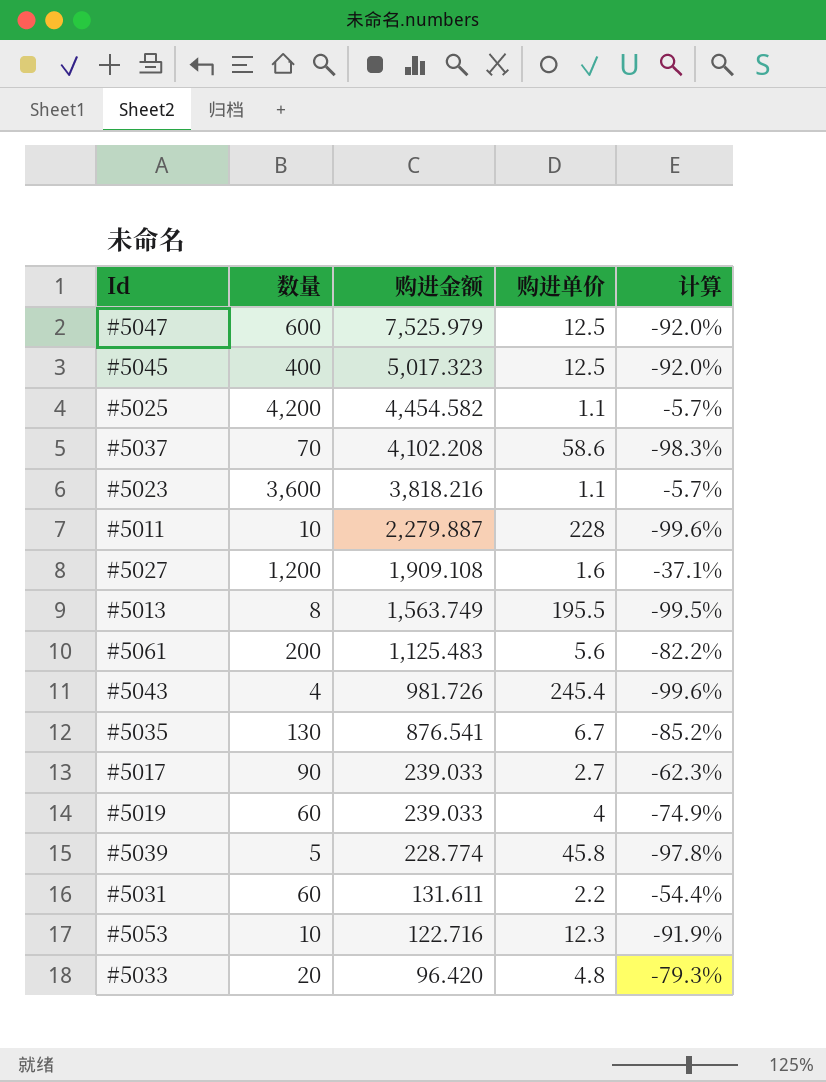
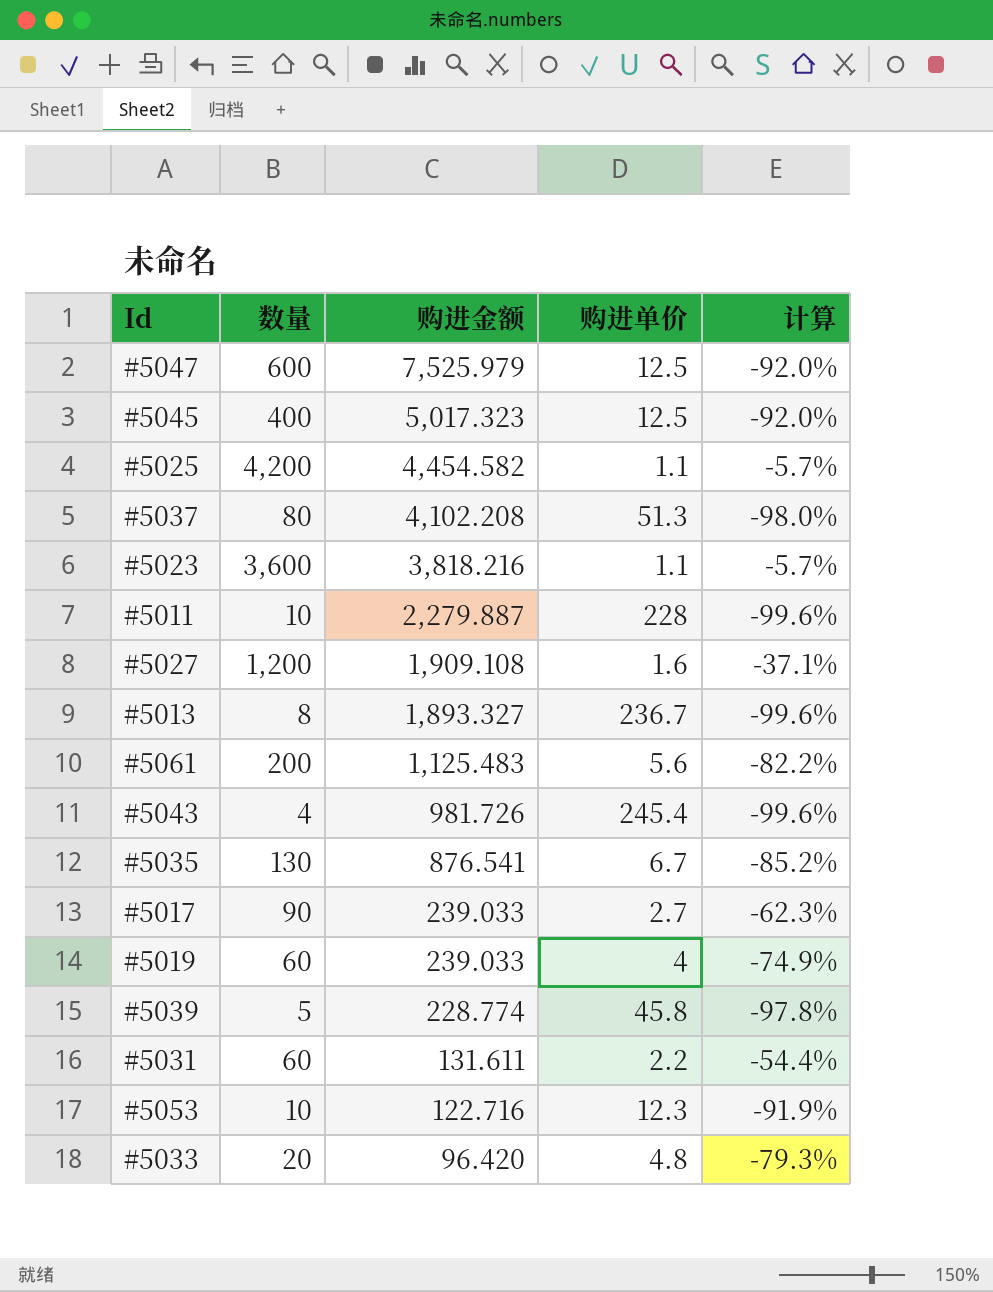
#5037 | 数量: 70 -> 80
#5037 | 购进单价: 58.6 -> 51.3
#5037 | 计算: -98.3% -> -98.0%
#5013 | 购进金额: 1,563.749 -> 1,893.327
#5013 | 购进单价: 195.5 -> 236.7
#5013 | 计算: -99.5% -> -99.6%

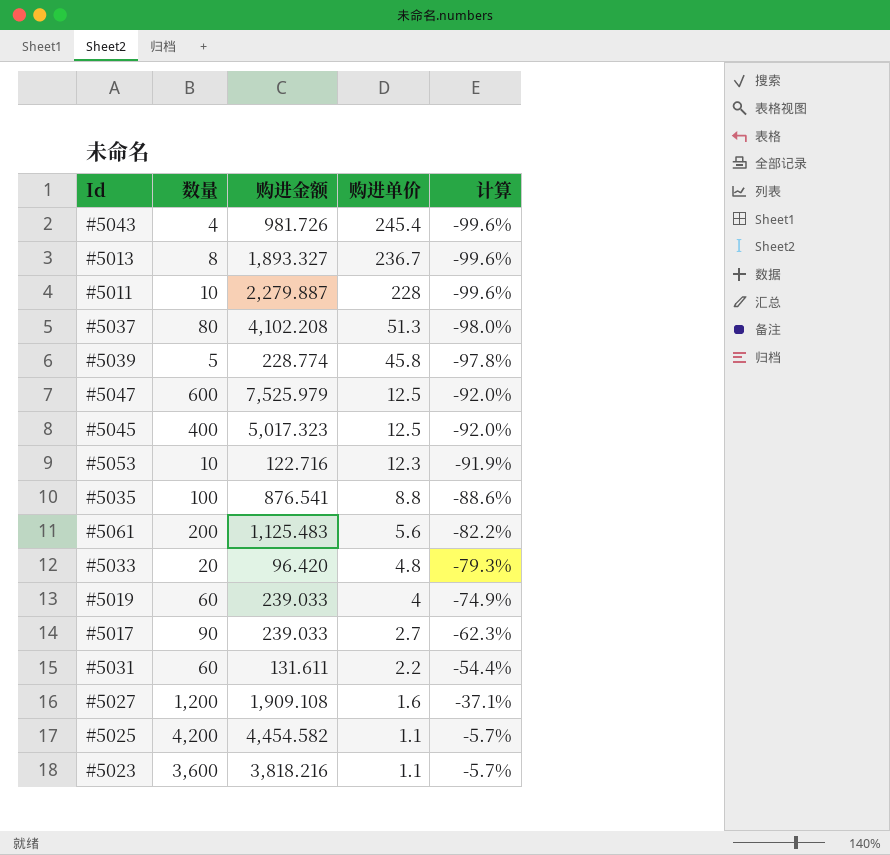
row order: 购进金额 descending -> 购进单价 descending
#5035 | 数量: 130 -> 100
#5035 | 购进单价: 6.7 -> 8.8
#5035 | 计算: -85.2% -> -88.6%

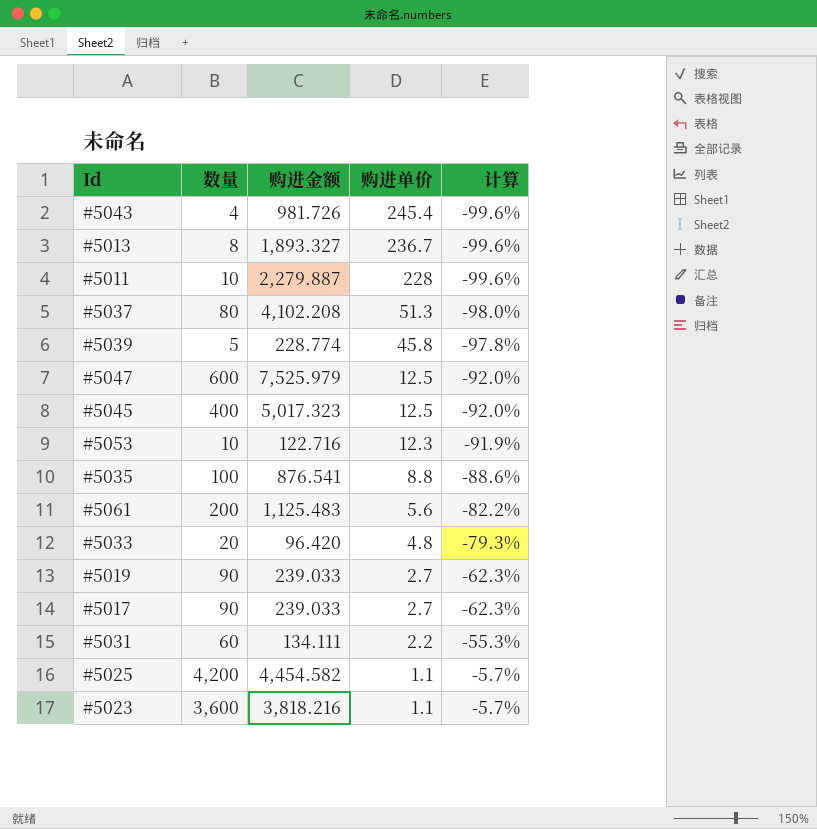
row #5027: 1,200 | 1,909.108 | 1.6 | -37.1% -> none
#5019 | 数量: 60 -> 90
#5019 | 购进单价: 4 -> 2.7
#5019 | 计算: -74.9% -> -62.3%
#5031 | 购进金额: 131.611 -> 134.111
#5031 | 计算: -54.4% -> -55.3%

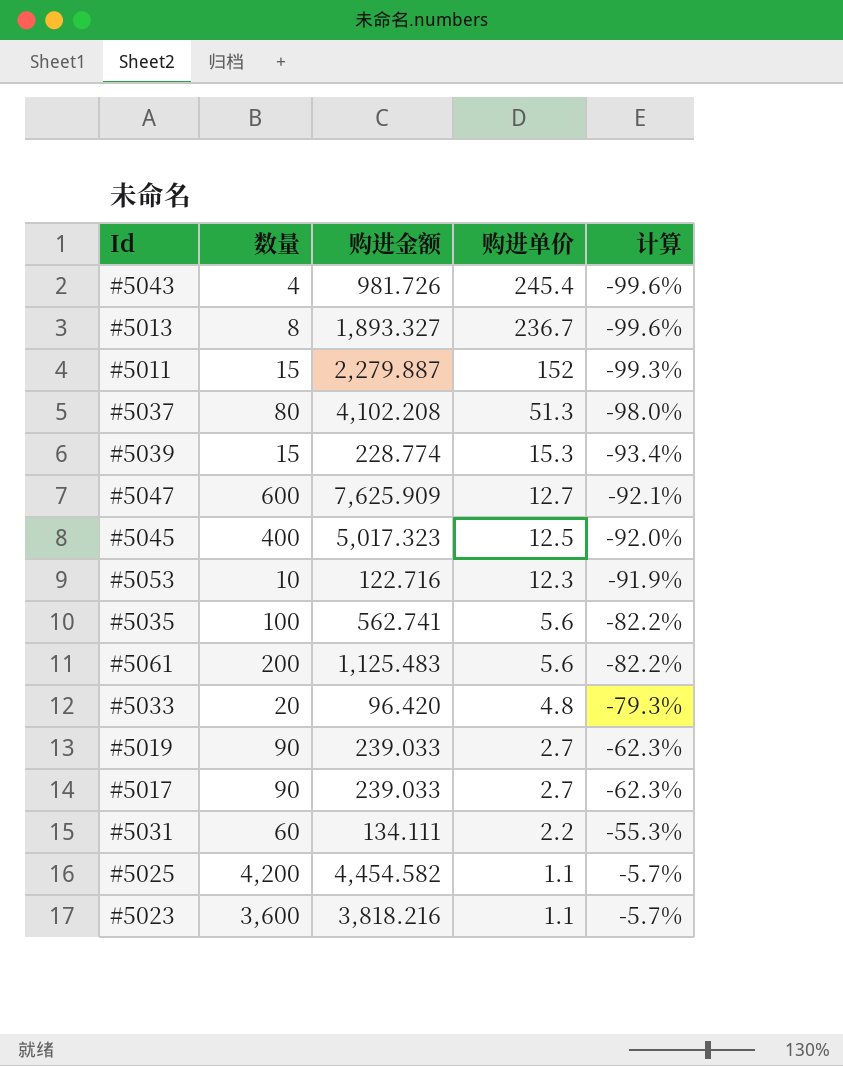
#5011 | 数量: 10 -> 15
#5011 | 购进单价: 228 -> 152
#5011 | 计算: -99.6% -> -99.3%
#5039 | 数量: 5 -> 15
#5039 | 购进单价: 45.8 -> 15.3
#5039 | 计算: -97.8% -> -93.4%
#5047 | 购进金额: 7,525.979 -> 7,625.909
#5047 | 购进单价: 12.5 -> 12.7
#5047 | 计算: -92.0% -> -92.1%
#5035 | 购进金额: 876.541 -> 562.741
#5035 | 购进单价: 8.8 -> 5.6
#5035 | 计算: -88.6% -> -82.2%

